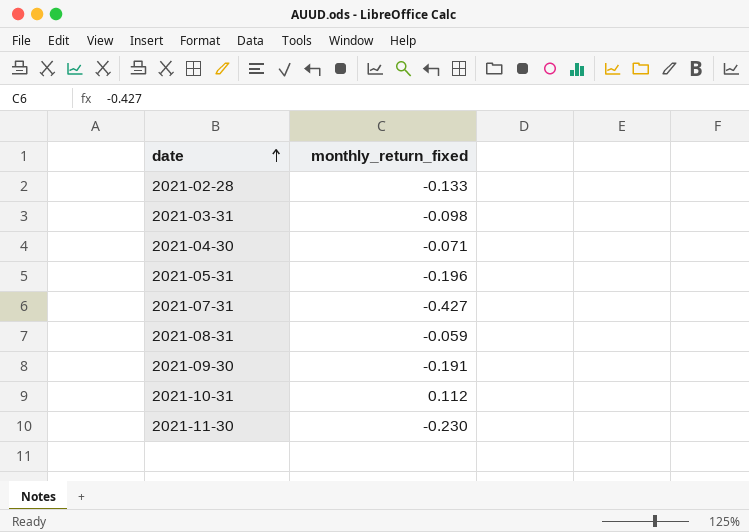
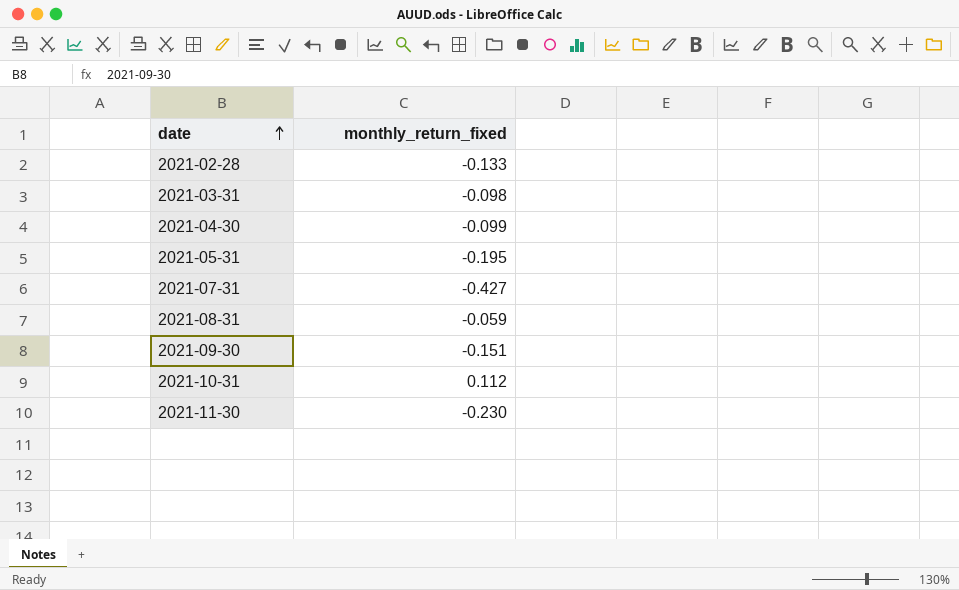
2021-04-30 | monthly_return_fixed: -0.071 -> -0.099
2021-05-31 | monthly_return_fixed: -0.196 -> -0.195
2021-09-30 | monthly_return_fixed: -0.191 -> -0.151

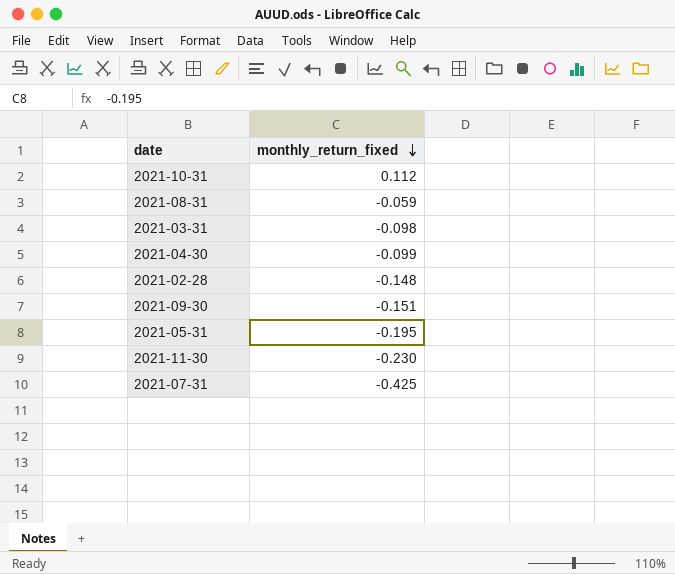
row order: date ascending -> monthly_return_fixed descending
2021-02-28 | monthly_return_fixed: -0.133 -> -0.148
2021-07-31 | monthly_return_fixed: -0.427 -> -0.425

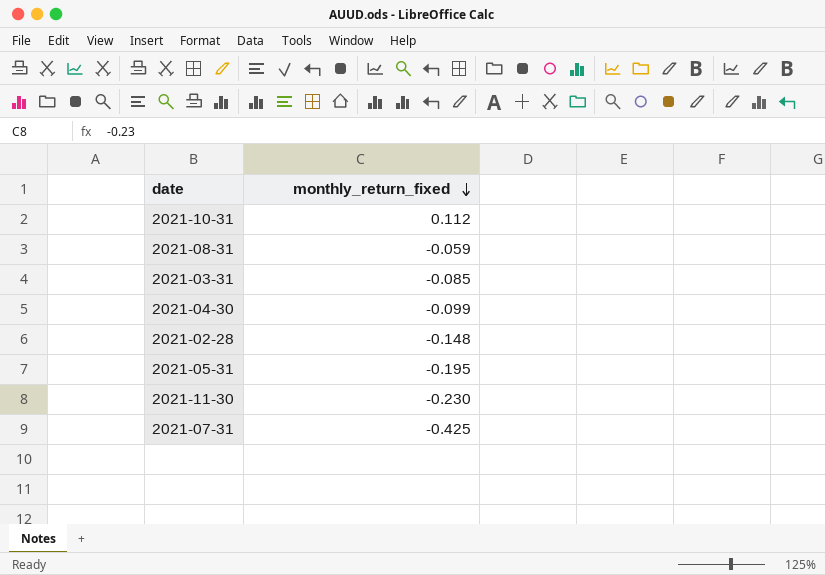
row 2021-09-30: -0.151 -> none
2021-03-31 | monthly_return_fixed: -0.098 -> -0.085

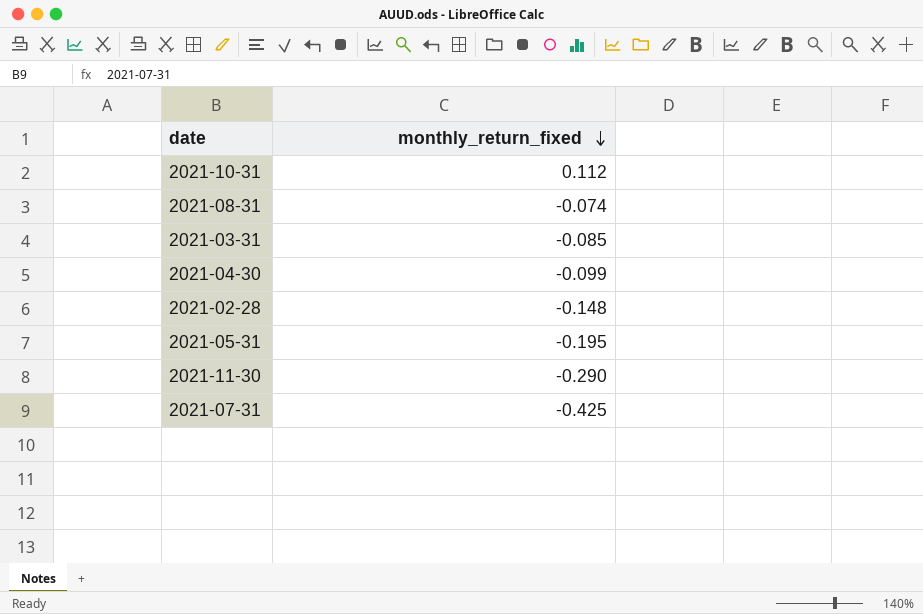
2021-08-31 | monthly_return_fixed: -0.059 -> -0.074
2021-11-30 | monthly_return_fixed: -0.230 -> -0.290

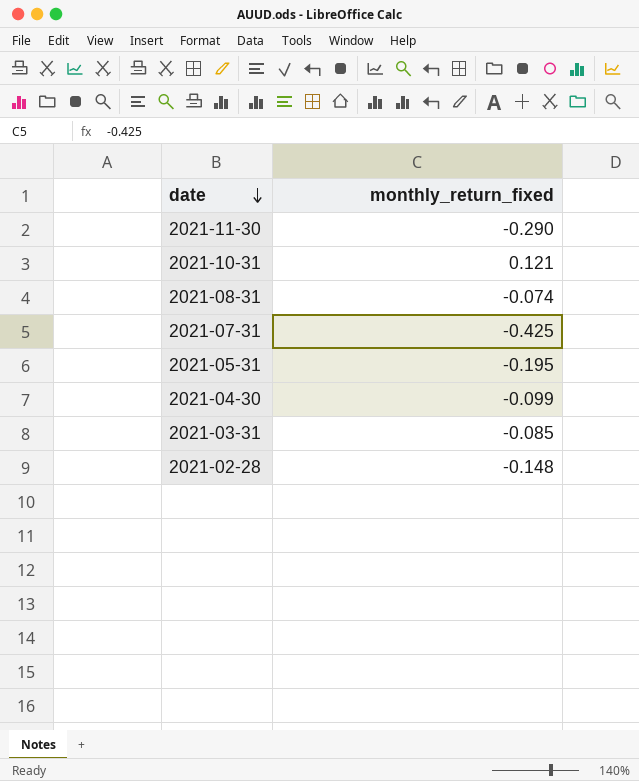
row order: monthly_return_fixed descending -> date descending
2021-10-31 | monthly_return_fixed: 0.112 -> 0.121

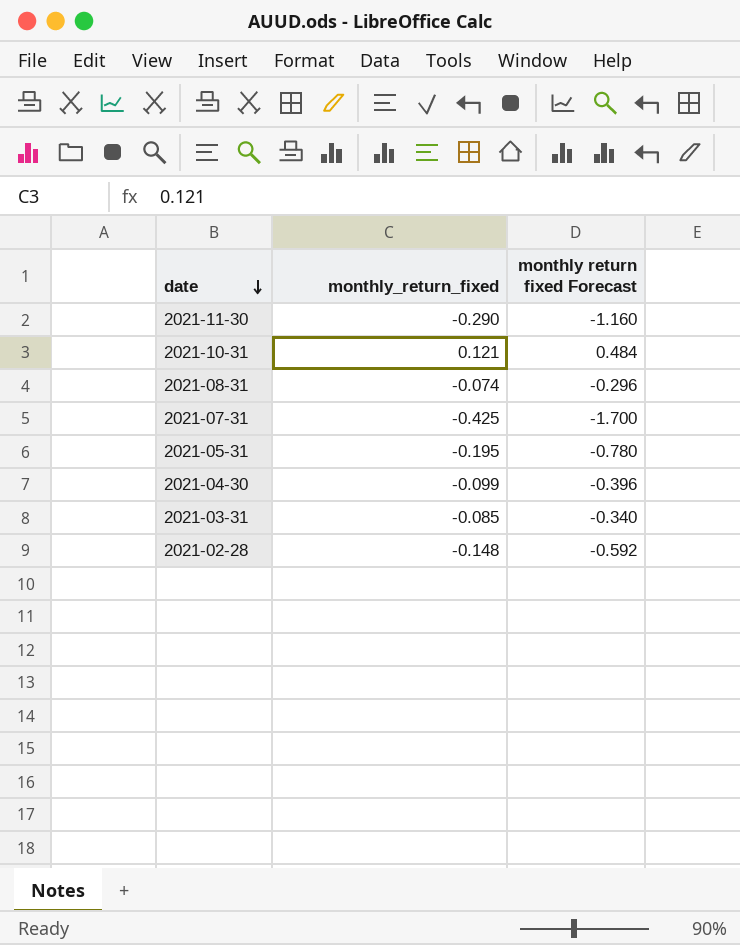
column monthly return fixed Forecast | formula: none -> [monthly_return_fixed] * 4

